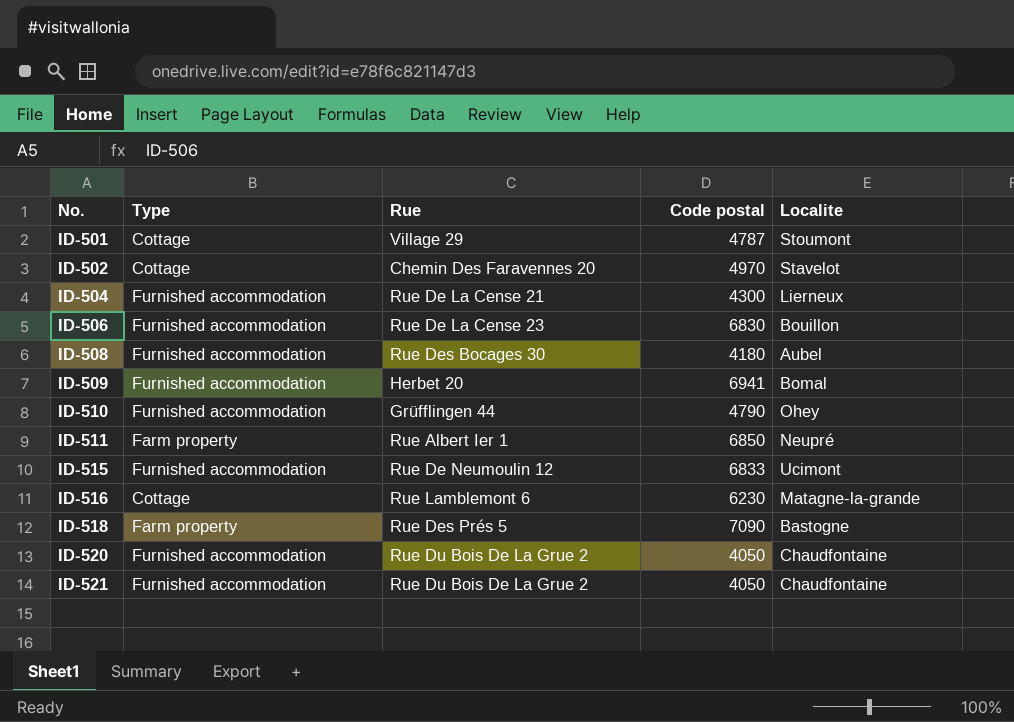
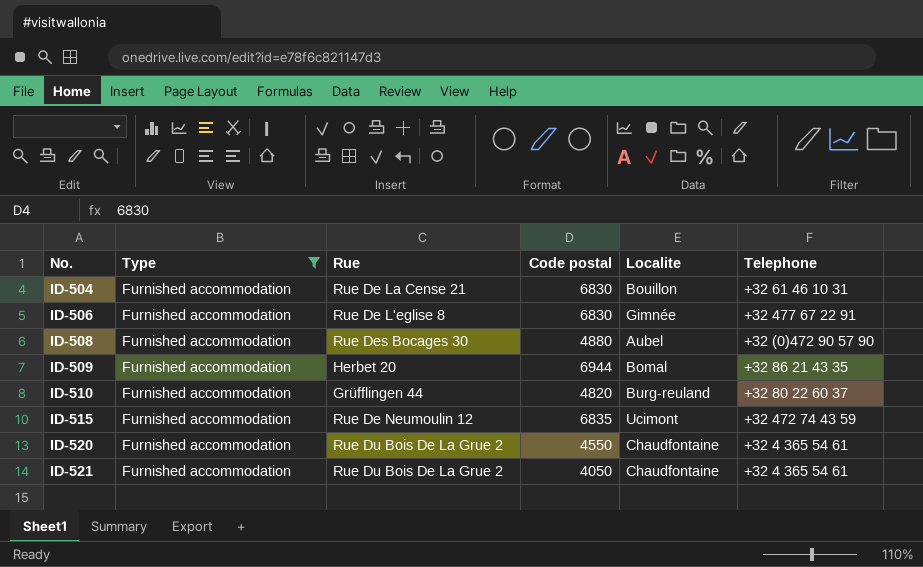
filter: none -> Type = Furnished accommodation
column Telephone | position: none -> 6
ID-504 | Code postal: 4300 -> 6830
ID-504 | Localite: Lierneux -> Bouillon
ID-506 | Rue: Rue De La Cense 23 -> Rue De L'eglise 8
ID-506 | Localite: Bouillon -> Gimnée
ID-508 | Code postal: 4180 -> 4880
ID-509 | Code postal: 6941 -> 6944
ID-510 | Code postal: 4790 -> 4820
ID-510 | Localite: Ohey -> Burg-reuland
ID-515 | Code postal: 6833 -> 6835
ID-520 | Code postal: 4050 -> 4550

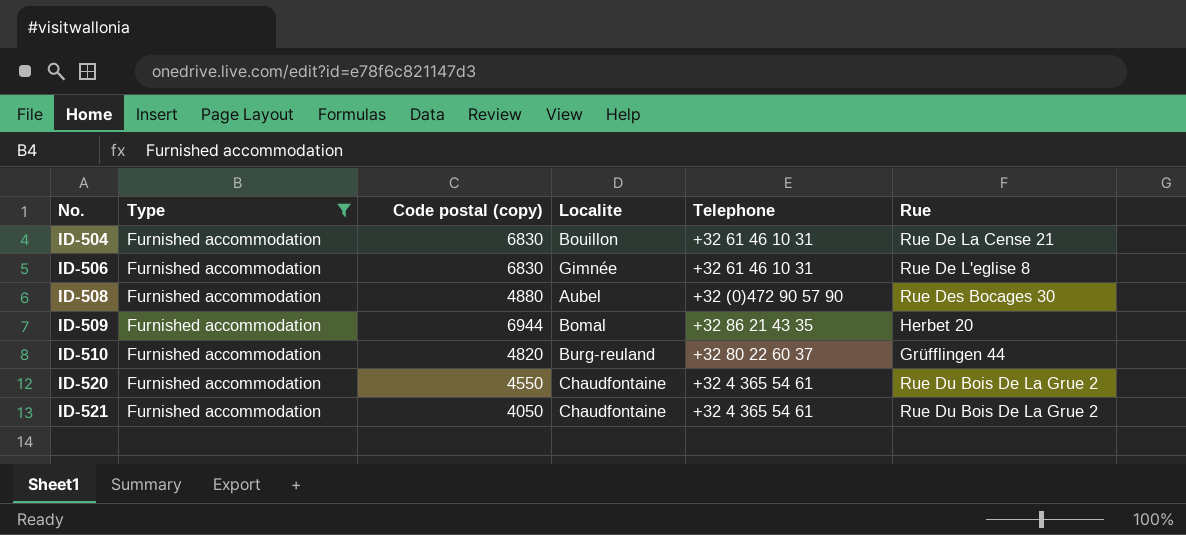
column name: Code postal -> Code postal (copy)
column Rue | position: 3 -> 6
row ID-515: Furnished accommodation | Rue De Neumoulin 12 | 6835 | Ucimont | +32 472 74 43 59 -> none
ID-506 | Telephone: +32 477 67 22 91 -> +32 61 46 10 31

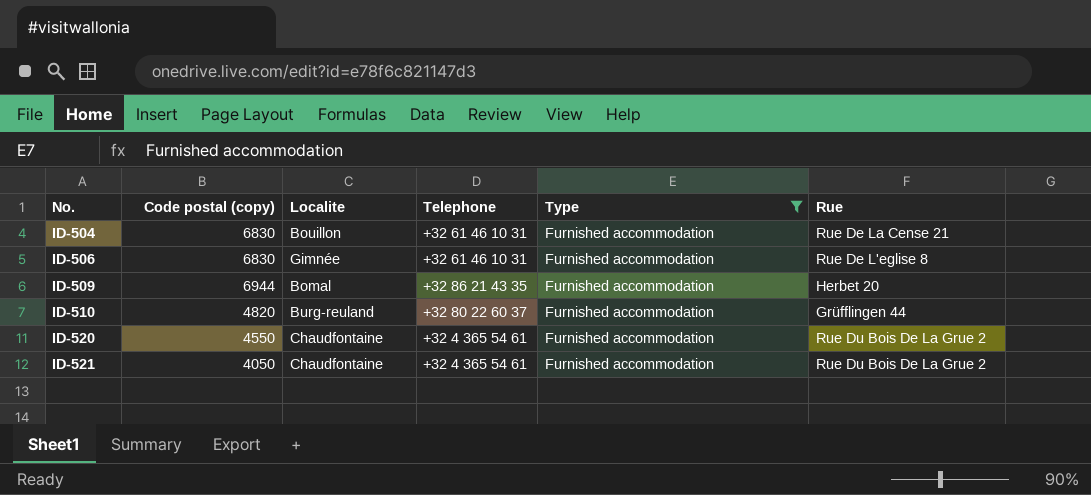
column Type | position: 2 -> 5
row ID-508: Furnished accommodation | 4880 | Aubel | +32 (0)472 90 57 90 | Rue Des Bocages 30 -> none

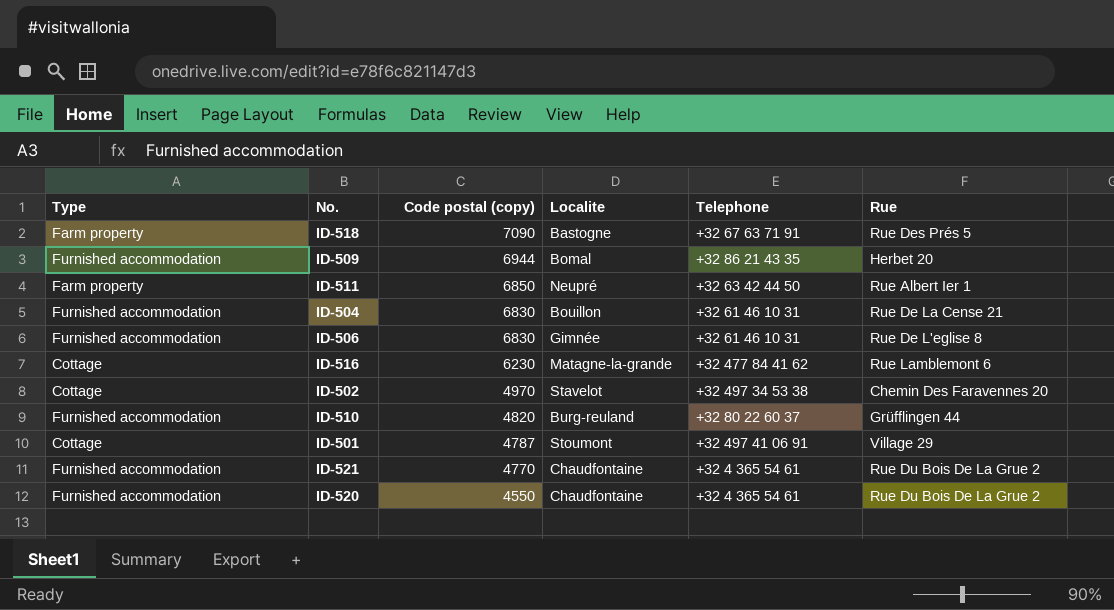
filter: Type = Furnished accommodation -> none
row order: No. ascending -> Code postal (copy) descending
column Type | position: 5 -> 1
ID-521 | Code postal (copy): 4050 -> 4770

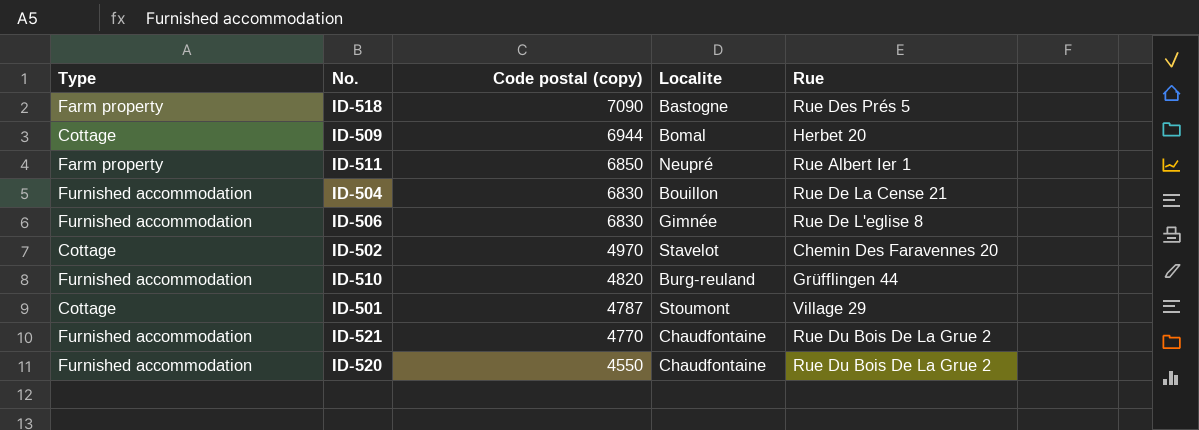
column Telephone | position: 5 -> none
row ID-516: Cottage | 6230 | Matagne-la-grande | +32 477 84 41 62 | Rue Lamblemont 6 -> none
ID-509 | Type: Furnished accommodation -> Cottage

